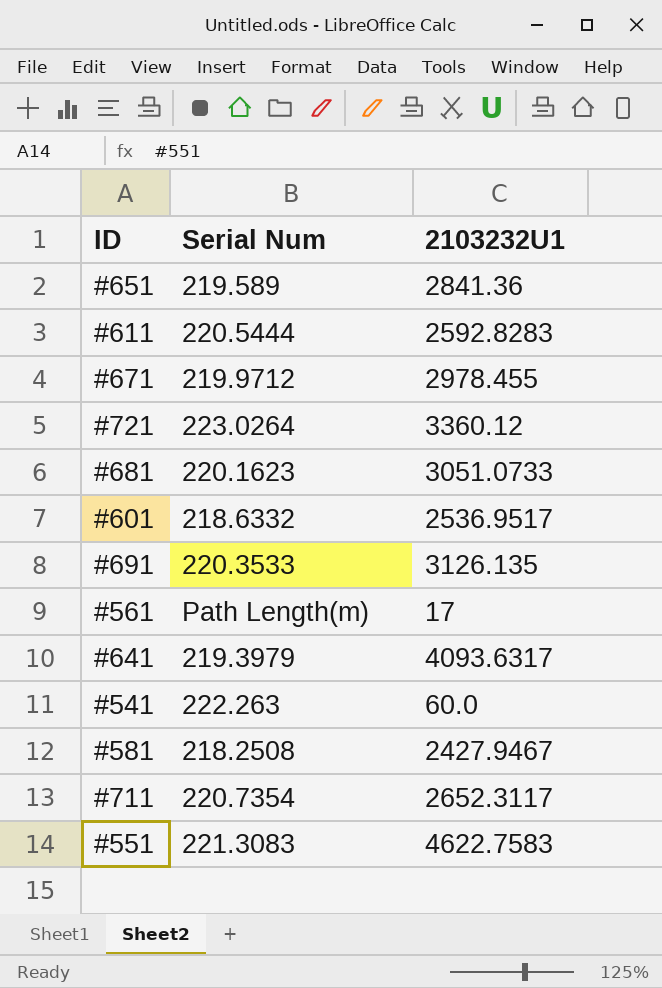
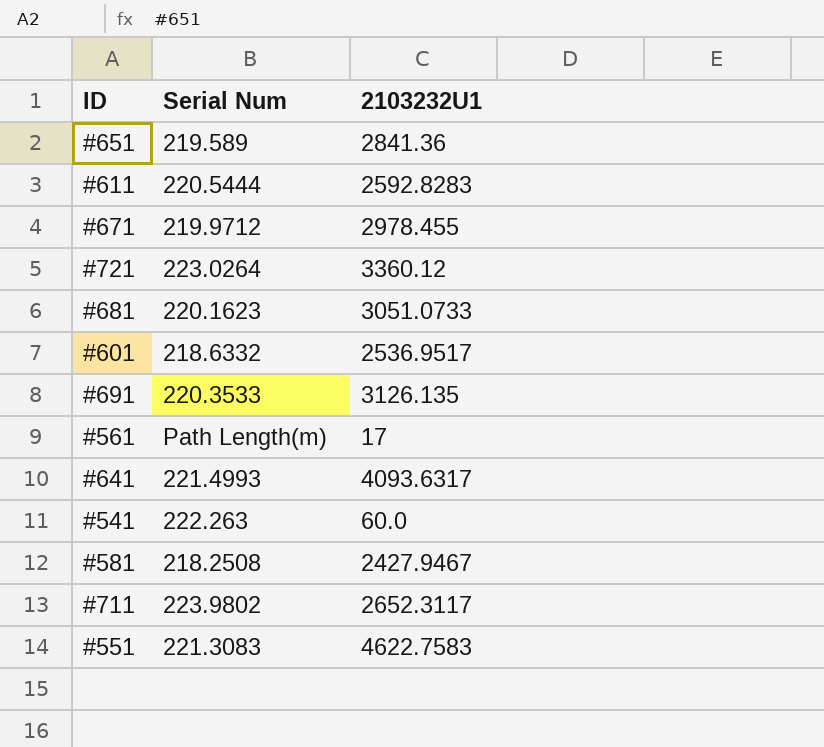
#641 | Serial Num: 219.3979 -> 221.4993
#711 | Serial Num: 220.7354 -> 223.9802

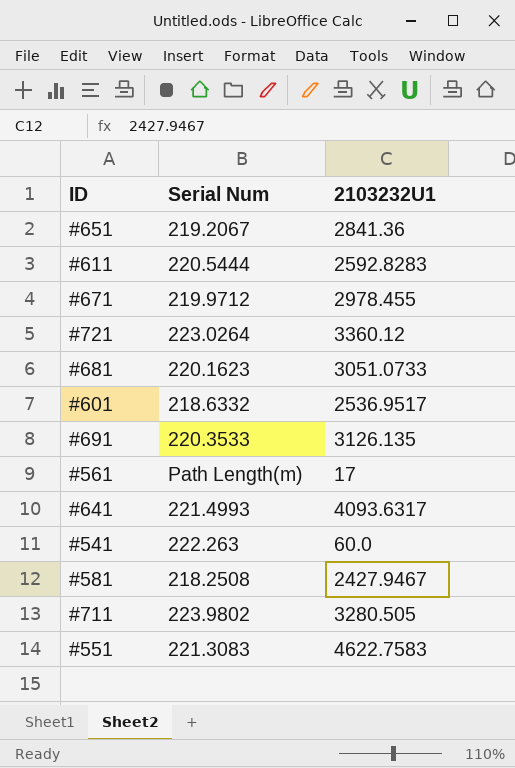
#651 | Serial Num: 219.589 -> 219.2067
#711 | 2103232U1: 2652.3117 -> 3280.505

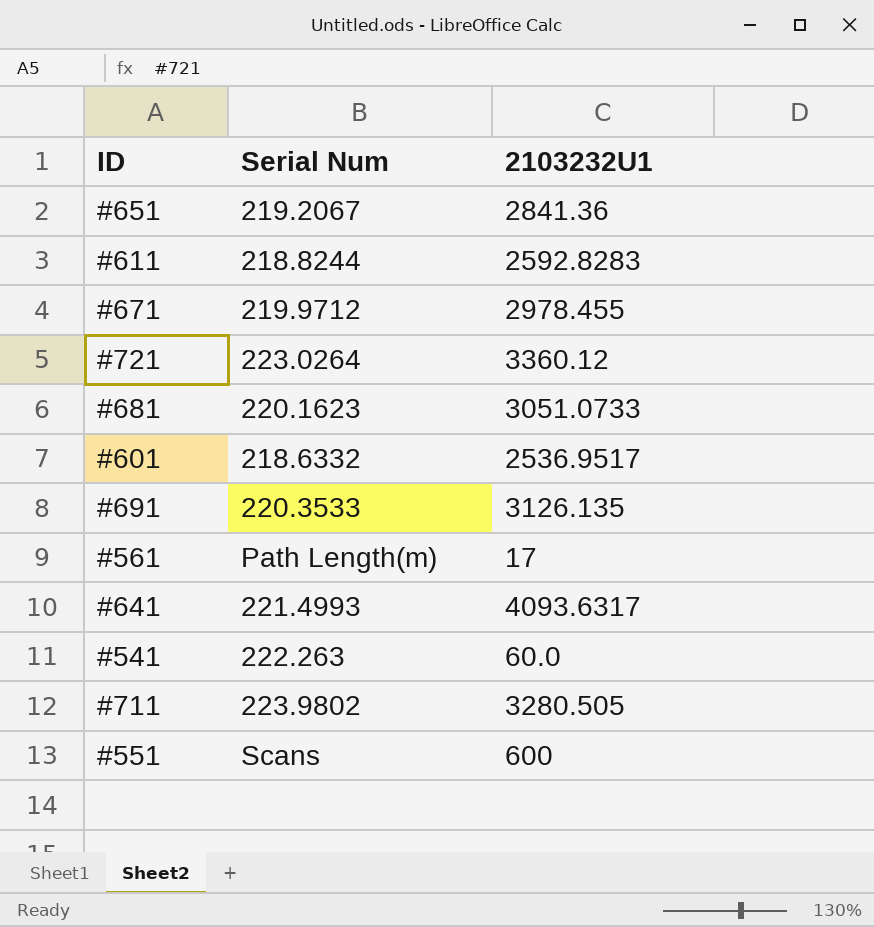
row #581: 218.2508 | 2427.9467 -> none
#611 | Serial Num: 220.5444 -> 218.8244
#551 | Serial Num: 221.3083 -> Scans
#551 | 2103232U1: 4622.7583 -> 600

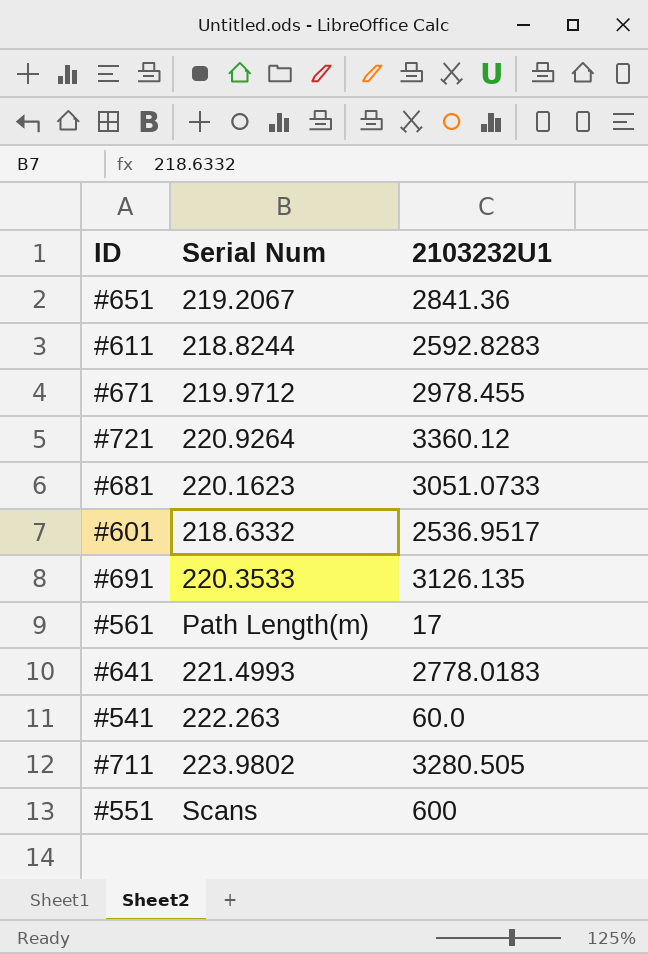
#721 | Serial Num: 223.0264 -> 220.9264
#641 | 2103232U1: 4093.6317 -> 2778.0183

